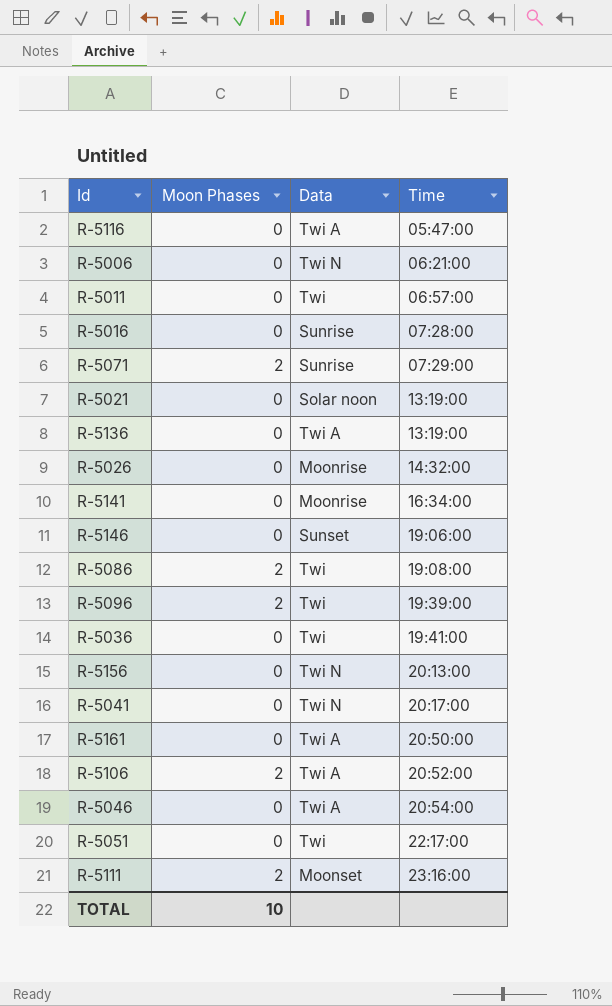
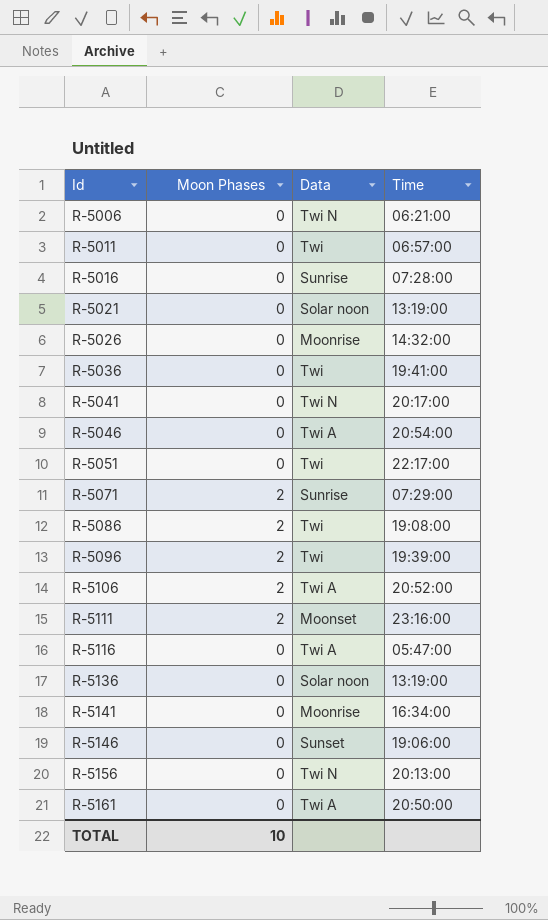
row order: Time ascending -> Id ascending
R-5136 | Data: Twi A -> Solar noon

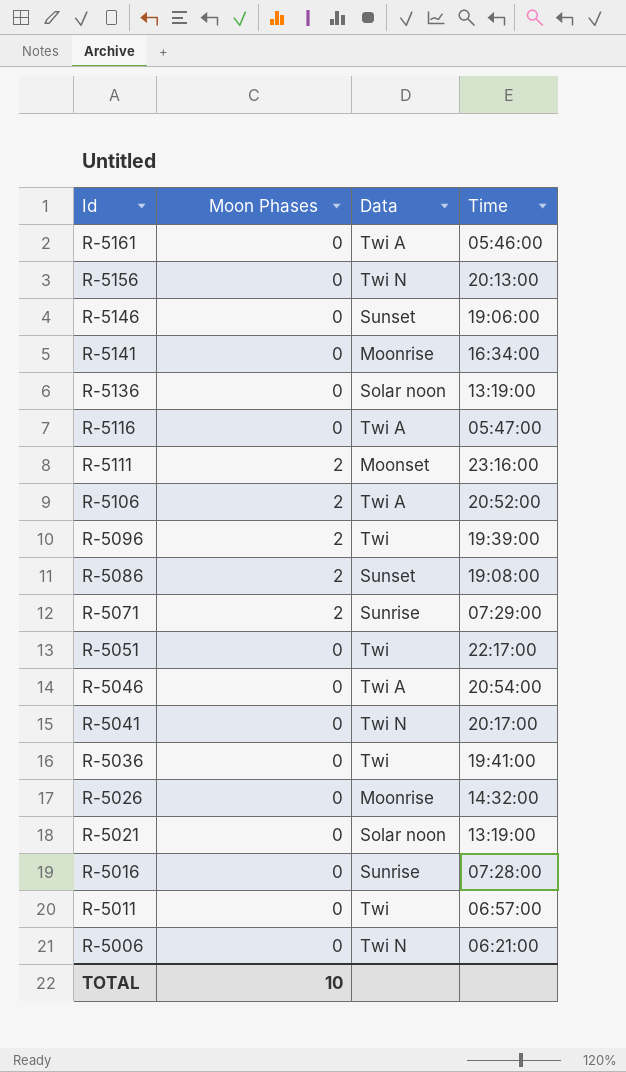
row order: Id ascending -> Id descending
R-5161 | Time: 20:50:00 -> 05:46:00
R-5086 | Data: Twi -> Sunset

